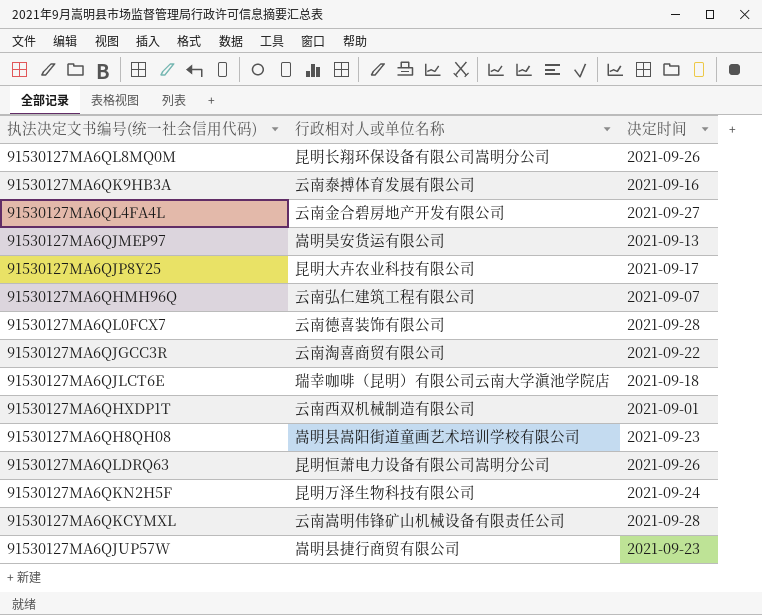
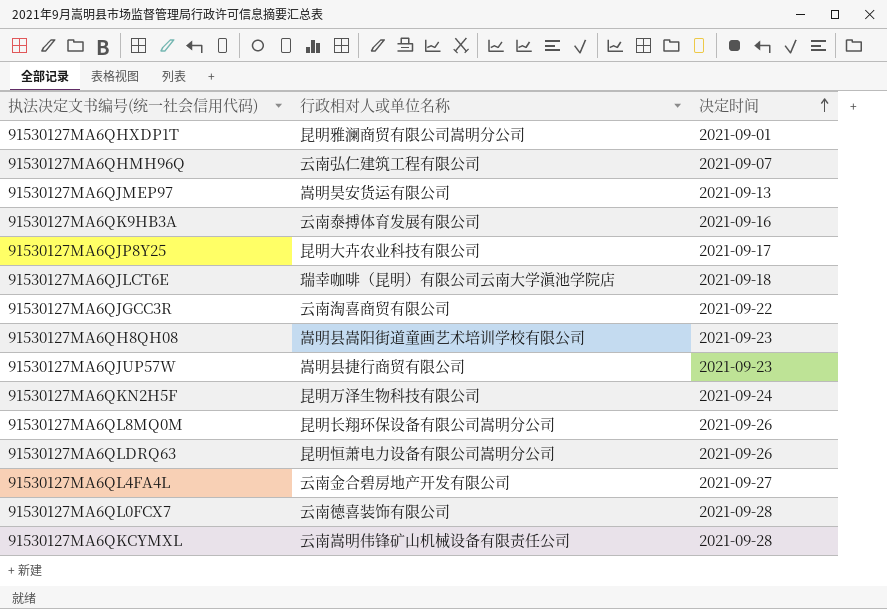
row order: none -> 决定时间 ascending
91530127MA6QHXDP1T | 行政相对人或单位名称: 云南西双机械制造有限公司 -> 昆明雅澜商贸有限公司嵩明分公司

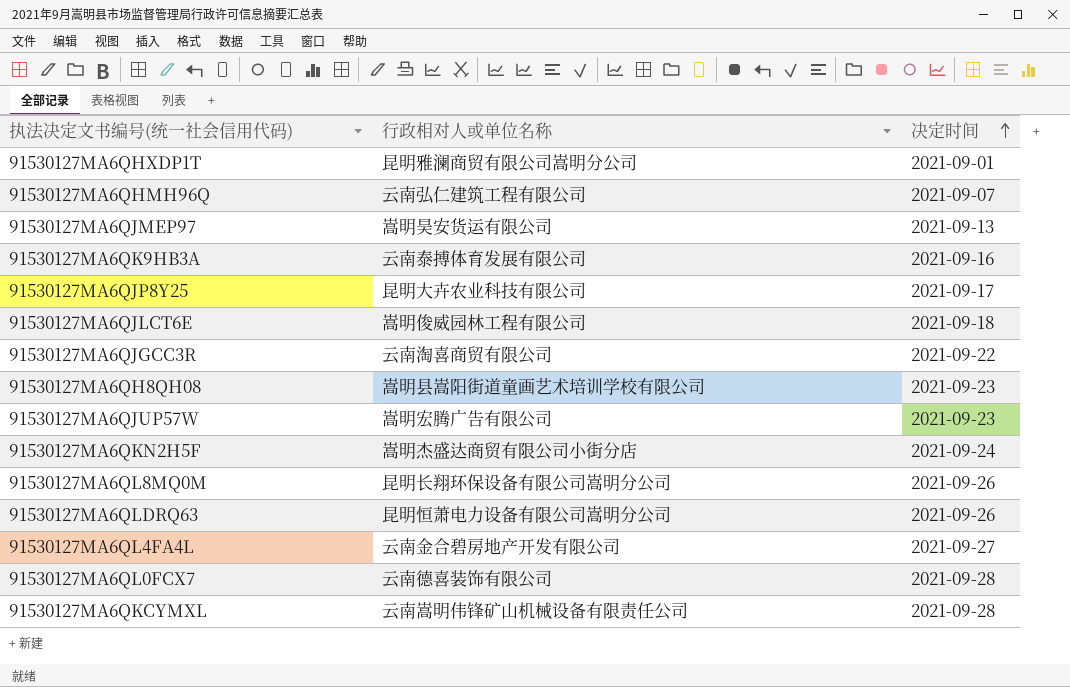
91530127MA6QJLCT6E | 行政相对人或单位名称: 瑞幸咖啡（昆明）有限公司云南大学滇池学院店 -> 嵩明俊威园林工程有限公司
91530127MA6QJUP57W | 行政相对人或单位名称: 嵩明县捷行商贸有限公司 -> 嵩明宏腾广告有限公司
91530127MA6QKN2H5F | 行政相对人或单位名称: 昆明万泽生物科技有限公司 -> 嵩明杰盛达商贸有限公司小街分店

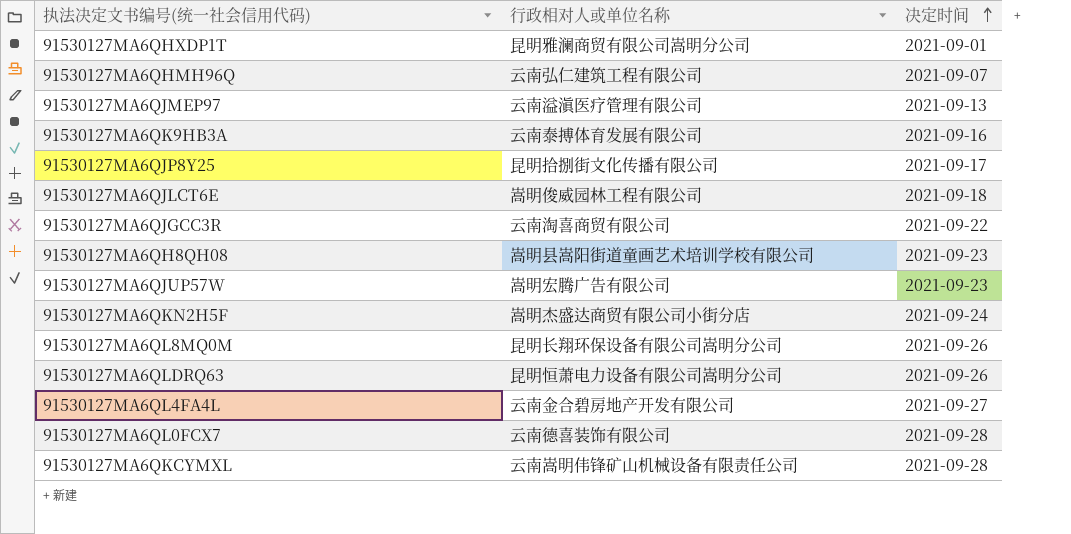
91530127MA6QJMEP97 | 行政相对人或单位名称: 嵩明昊安货运有限公司 -> 云南溢滇医疗管理有限公司
91530127MA6QJP8Y25 | 行政相对人或单位名称: 昆明大卉农业科技有限公司 -> 昆明拾捌街文化传播有限公司

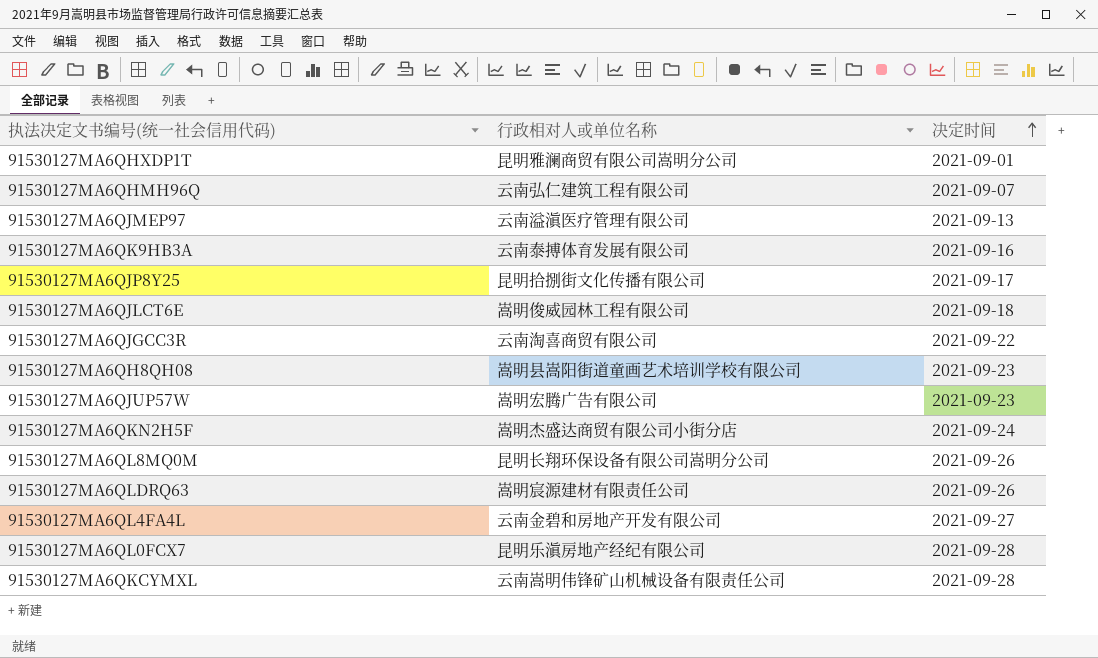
91530127MA6QLDRQ63 | 行政相对人或单位名称: 昆明恒萧电力设备有限公司嵩明分公司 -> 嵩明宸源建材有限责任公司
91530127MA6QL4FA4L | 行政相对人或单位名称: 云南金合碧房地产开发有限公司 -> 云南金碧和房地产开发有限公司
91530127MA6QL0FCX7 | 行政相对人或单位名称: 云南德喜装饰有限公司 -> 昆明乐滇房地产经纪有限公司

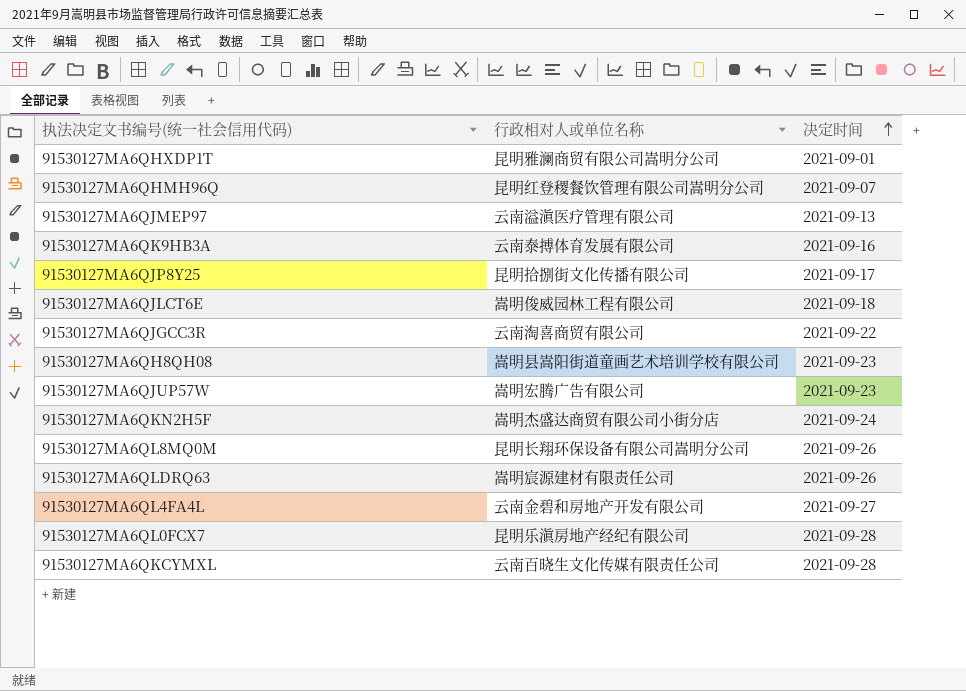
91530127MA6QHMH96Q | 行政相对人或单位名称: 云南弘仁建筑工程有限公司 -> 昆明红登稷餐饮管理有限公司嵩明分公司
91530127MA6QKCYMXL | 行政相对人或单位名称: 云南嵩明伟锋矿山机械设备有限责任公司 -> 云南百晓生文化传媒有限责任公司

